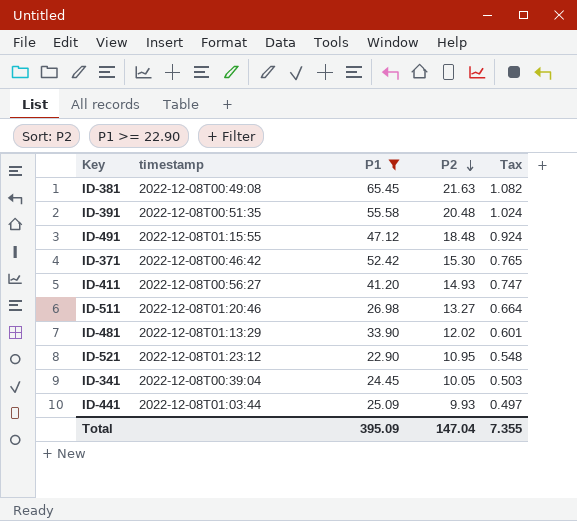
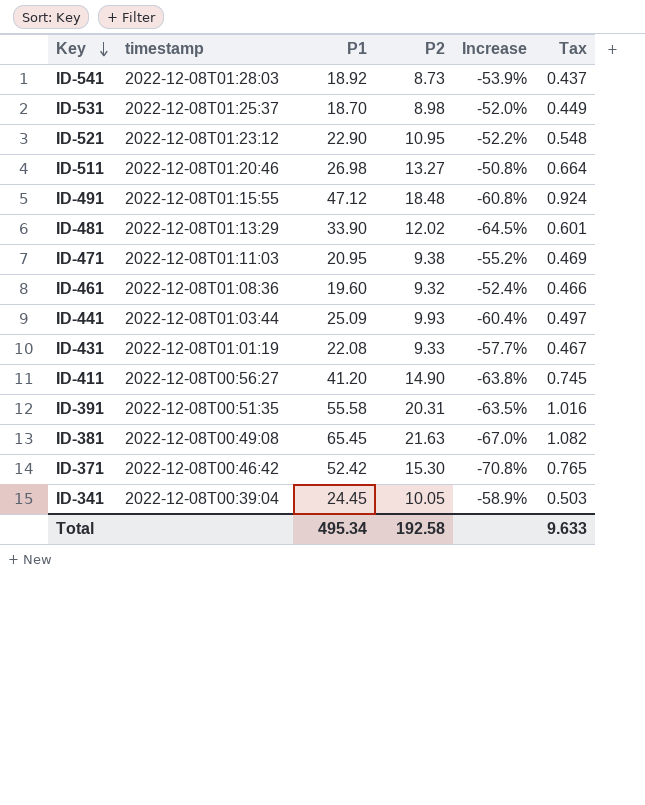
filter: P1 >= 22.90 -> none
row order: P2 descending -> Key descending
column Increase | formula: none -> ([P2] - [P1]) / [P1]
ID-411 | P2: 14.93 -> 14.90
ID-411 | Tax: 0.747 -> 0.745
ID-391 | P2: 20.48 -> 20.31
ID-391 | Tax: 1.024 -> 1.016
Total | P1: 395.09 -> 495.34
Total | P2: 147.04 -> 192.58
Total | Tax: 7.355 -> 9.633

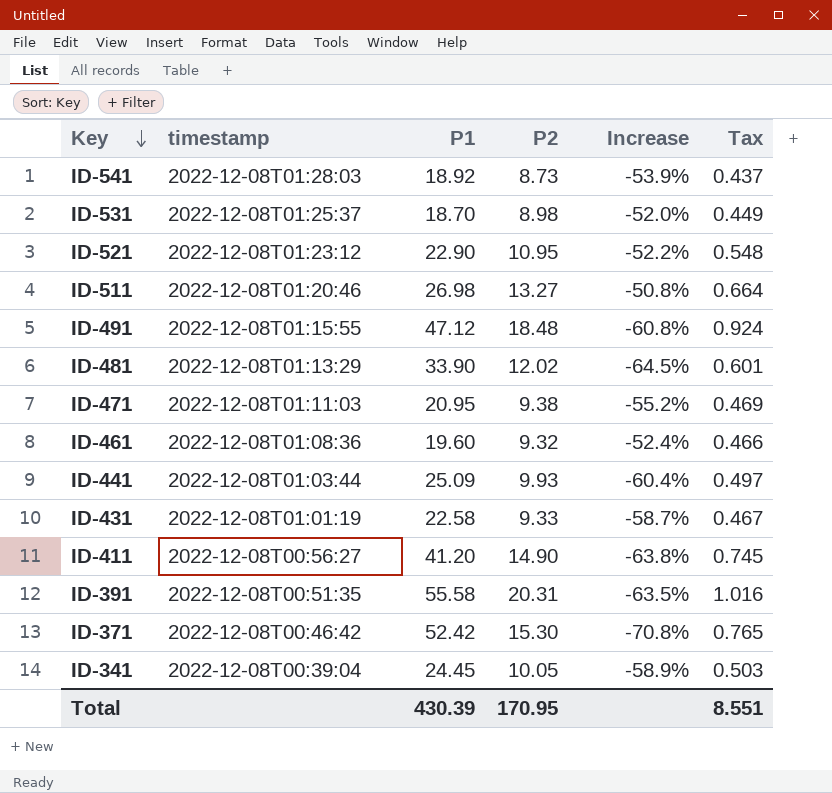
row ID-381: 2022-12-08T00:49:08 | 65.45 | 21.63 | -67.0% | 1.082 -> none
ID-431 | P1: 22.08 -> 22.58
ID-431 | Increase: -57.7% -> -58.7%
Total | P1: 495.34 -> 430.39
Total | P2: 192.58 -> 170.95
Total | Tax: 9.633 -> 8.551

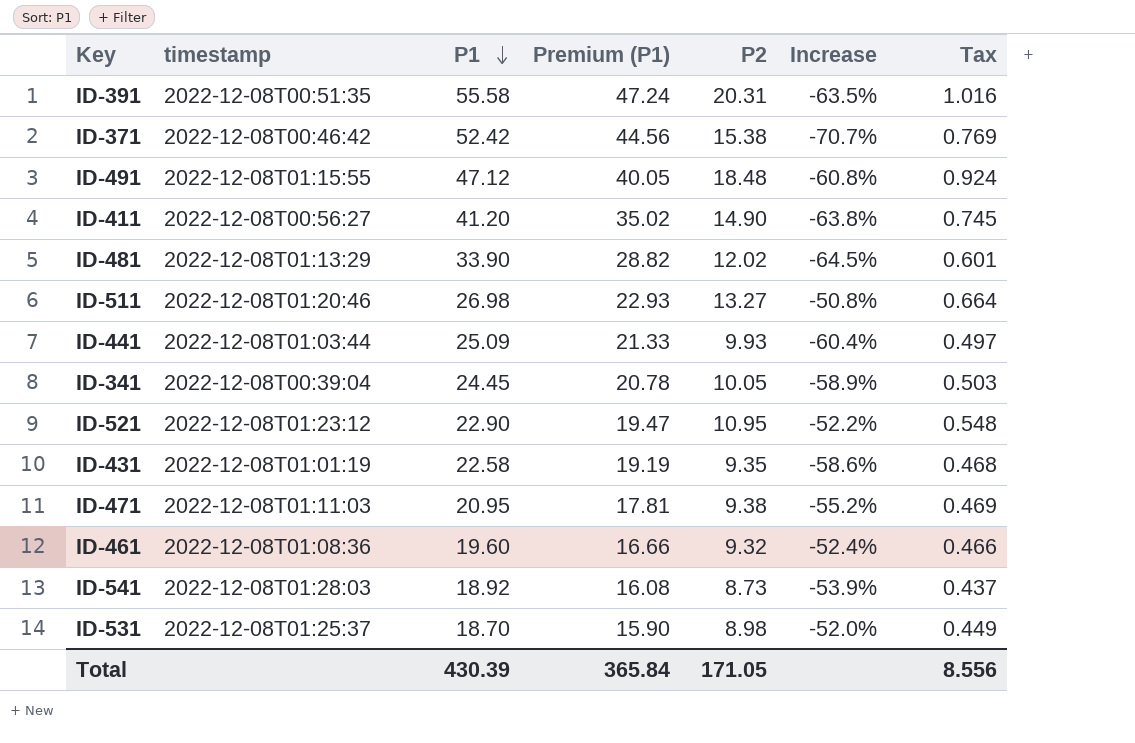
row order: Key descending -> P1 descending
column Premium (P1) | formula: none -> [P1] * 0.85
ID-371 | P2: 15.30 -> 15.38
ID-371 | Increase: -70.8% -> -70.7%
ID-371 | Tax: 0.765 -> 0.769
ID-431 | P2: 9.33 -> 9.35
ID-431 | Increase: -58.7% -> -58.6%
ID-431 | Tax: 0.467 -> 0.468
Total | P2: 170.95 -> 171.05
Total | Tax: 8.551 -> 8.556

